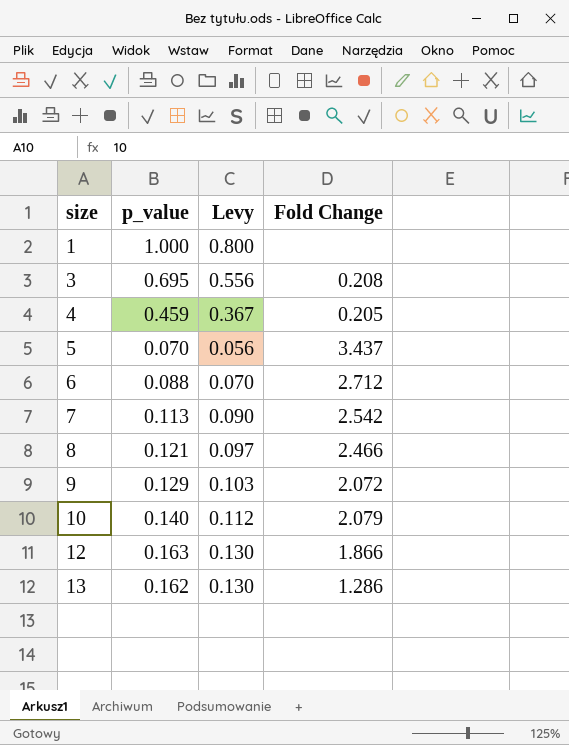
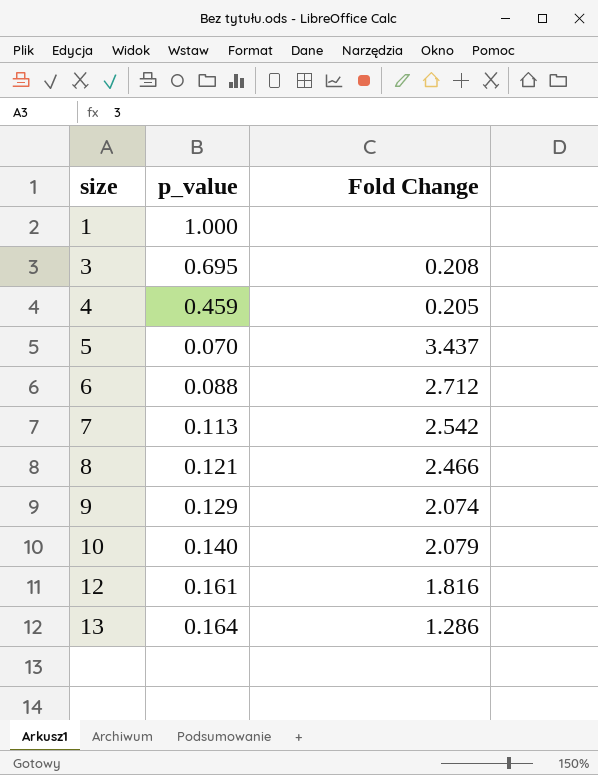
column Levy | formula: [p_value] * 0.8 -> none
9 | Fold Change: 2.072 -> 2.074
12 | p_value: 0.163 -> 0.161
12 | Fold Change: 1.866 -> 1.816
13 | p_value: 0.162 -> 0.164

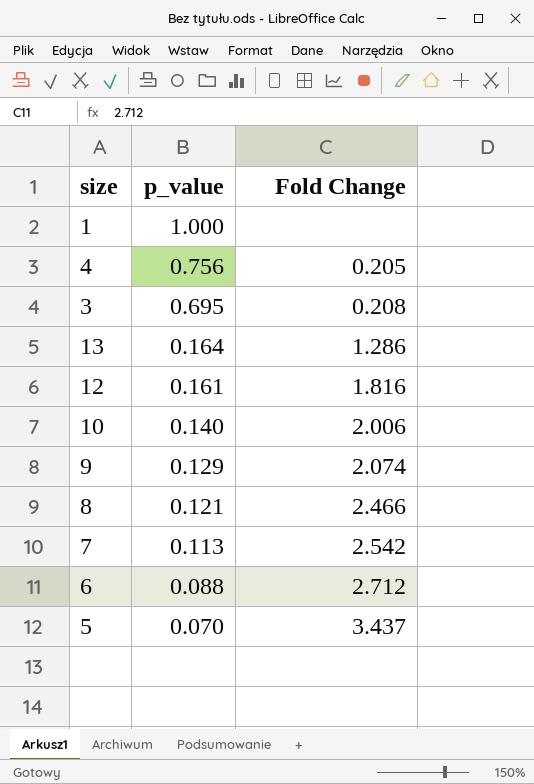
row order: size ascending -> p_value descending
4 | p_value: 0.459 -> 0.756
10 | Fold Change: 2.079 -> 2.006

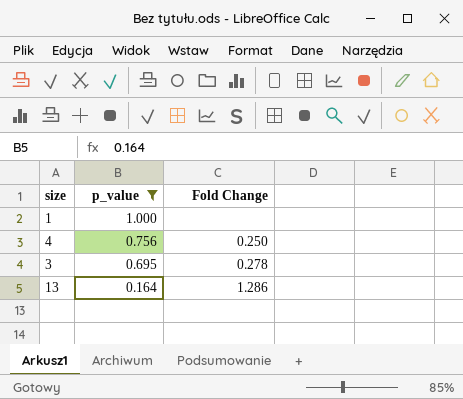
filter: none -> p_value >= 0.164
4 | Fold Change: 0.205 -> 0.250
3 | Fold Change: 0.208 -> 0.278

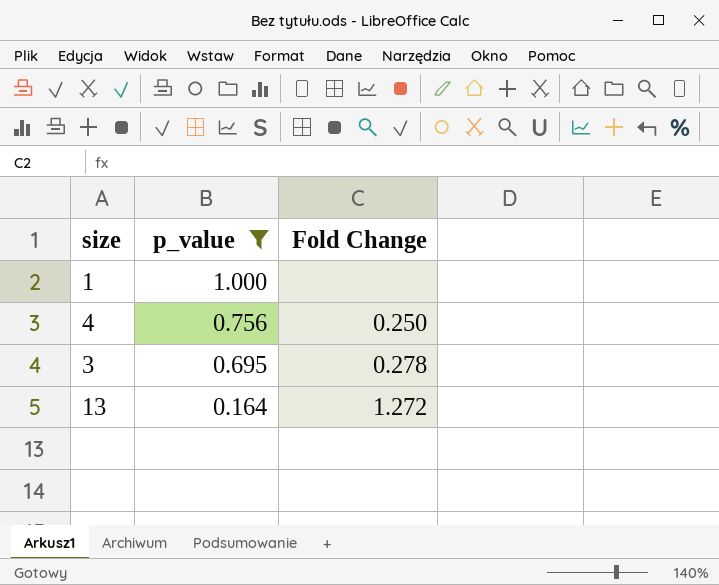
13 | Fold Change: 1.286 -> 1.272

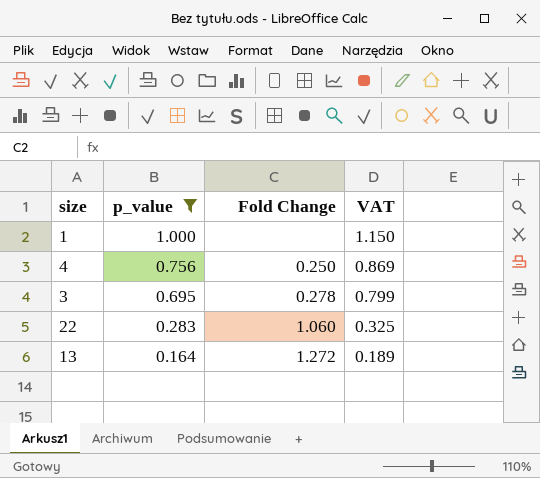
column VAT | formula: none -> [p_value] * 1.15
row 22: none -> 0.283 | 1.060 | 0.325

